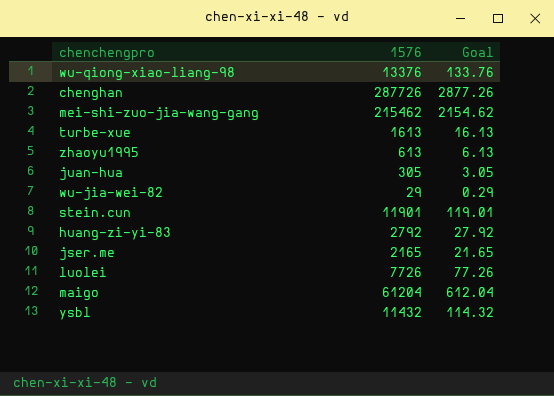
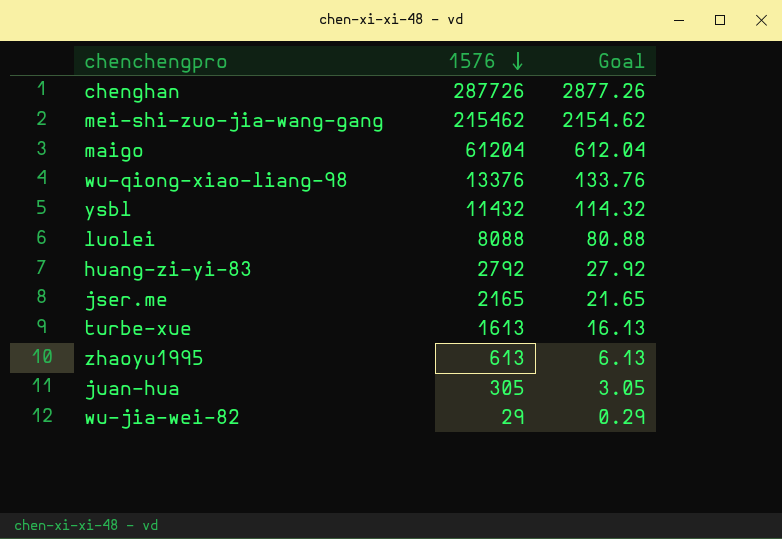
row order: none -> 1576 descending
row stein.cun: 11901 | 119.01 -> none
luolei | 1576: 7726 -> 8088
luolei | Goal: 77.26 -> 80.88

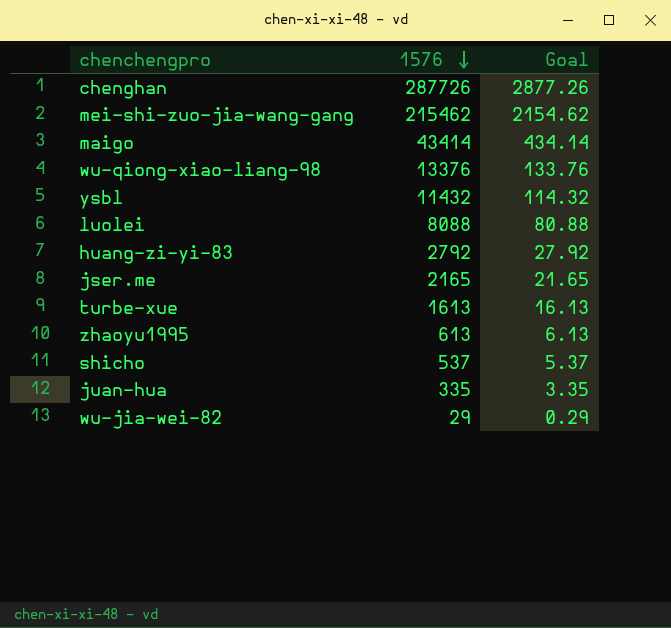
maigo | 1576: 61204 -> 43414
maigo | Goal: 612.04 -> 434.14
row shicho: none -> 537 | 5.37
juan-hua | 1576: 305 -> 335
juan-hua | Goal: 3.05 -> 3.35

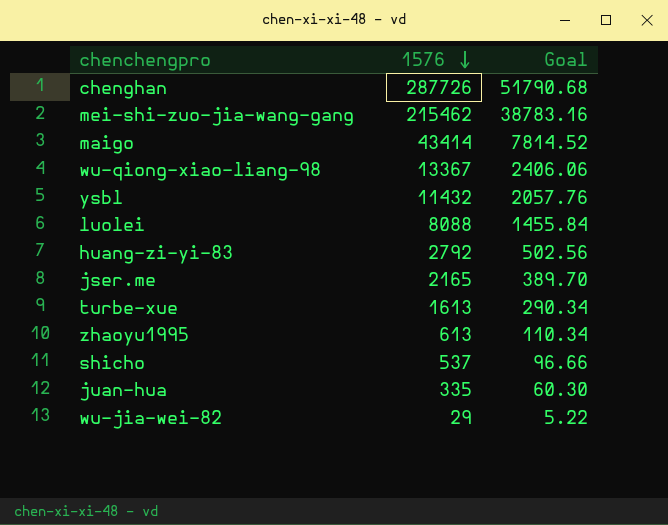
column Goal | formula: [1576] * 0.01 -> [1576] * 0.18
wu-qiong-xiao-liang-98 | 1576: 13376 -> 13367

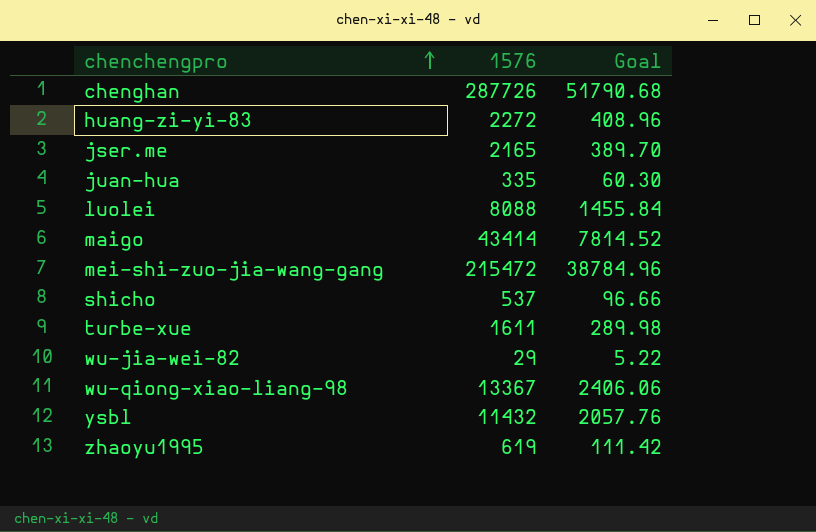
row order: 1576 descending -> chenchengpro ascending
huang-zi-yi-83 | 1576: 2792 -> 2272
huang-zi-yi-83 | Goal: 502.56 -> 408.96
mei-shi-zuo-jia-wang-gang | 1576: 215462 -> 215472
mei-shi-zuo-jia-wang-gang | Goal: 38783.16 -> 38784.96
turbe-xue | 1576: 1613 -> 1611
turbe-xue | Goal: 290.34 -> 289.98
zhaoyu1995 | 1576: 613 -> 619
zhaoyu1995 | Goal: 110.34 -> 111.42

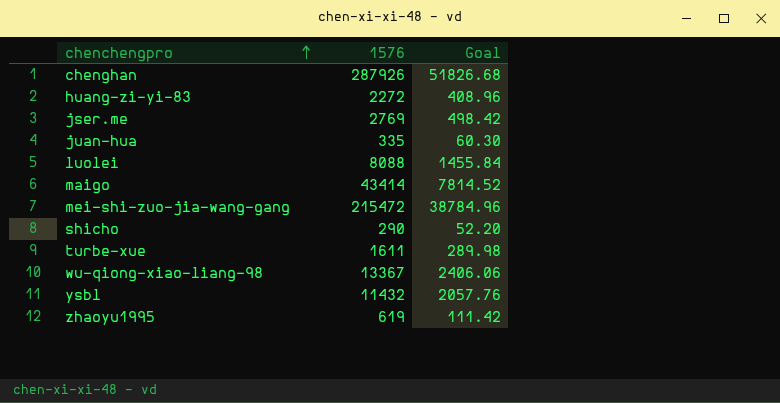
row wu-jia-wei-82: 29 | 5.22 -> none
chenghan | 1576: 287726 -> 287926
chenghan | Goal: 51790.68 -> 51826.68
jser.me | 1576: 2165 -> 2769
jser.me | Goal: 389.70 -> 498.42
shicho | 1576: 537 -> 290
shicho | Goal: 96.66 -> 52.20

